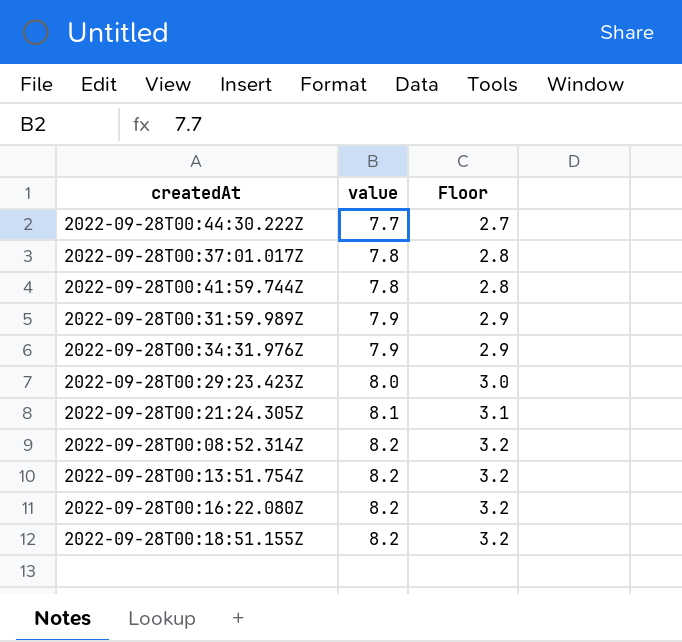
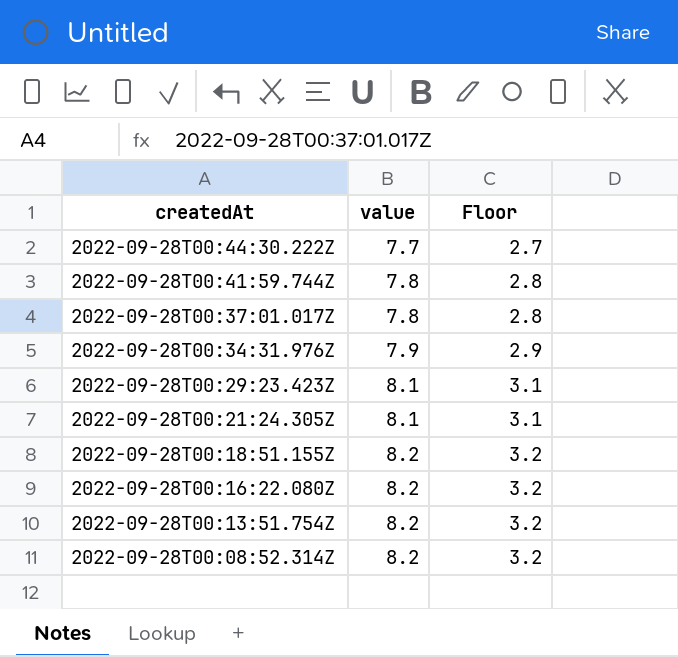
row order: value ascending -> createdAt descending
row 2022-09-28T00:31:59.989Z: 7.9 | 2.9 -> none
2022-09-28T00:29:23.423Z | value: 8.0 -> 8.1
2022-09-28T00:29:23.423Z | Floor: 3.0 -> 3.1

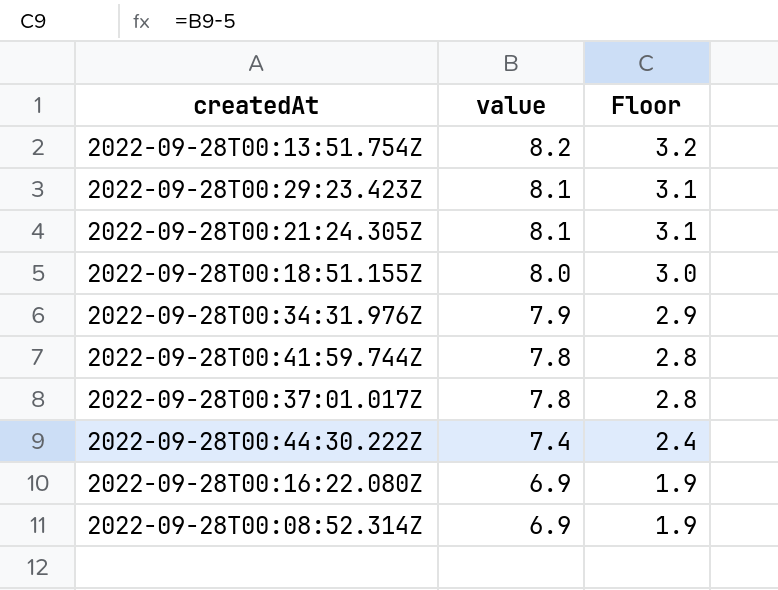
row order: createdAt descending -> value descending
2022-09-28T00:18:51.155Z | value: 8.2 -> 8.0
2022-09-28T00:18:51.155Z | Floor: 3.2 -> 3.0
2022-09-28T00:44:30.222Z | value: 7.7 -> 7.4
2022-09-28T00:44:30.222Z | Floor: 2.7 -> 2.4
2022-09-28T00:16:22.080Z | value: 8.2 -> 6.9
2022-09-28T00:16:22.080Z | Floor: 3.2 -> 1.9
2022-09-28T00:08:52.314Z | value: 8.2 -> 6.9
2022-09-28T00:08:52.314Z | Floor: 3.2 -> 1.9

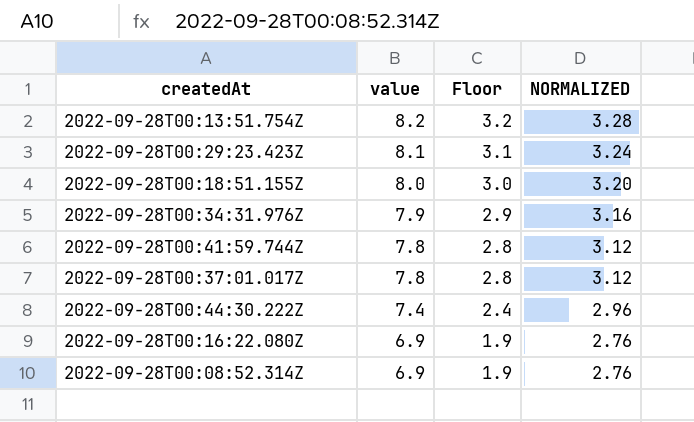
column NORMALIZED | formula: none -> [value] * 0.4
row 2022-09-28T00:21:24.305Z: 8.1 | 3.1 -> none

